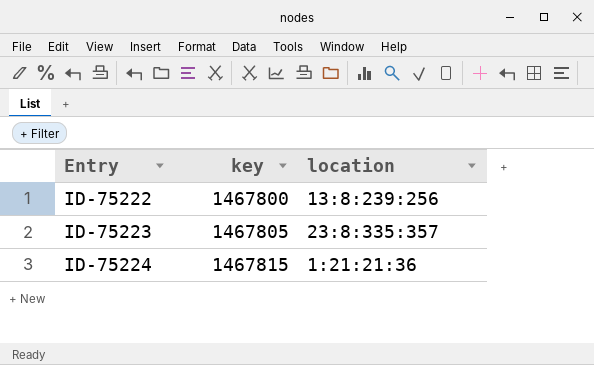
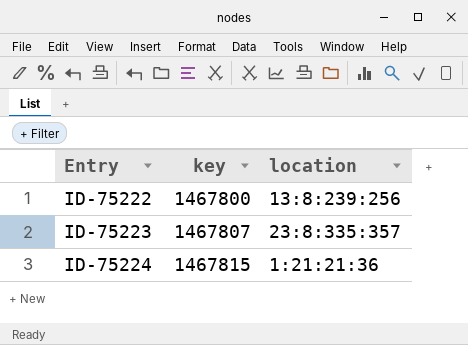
ID-75223 | key: 1467805 -> 1467807

